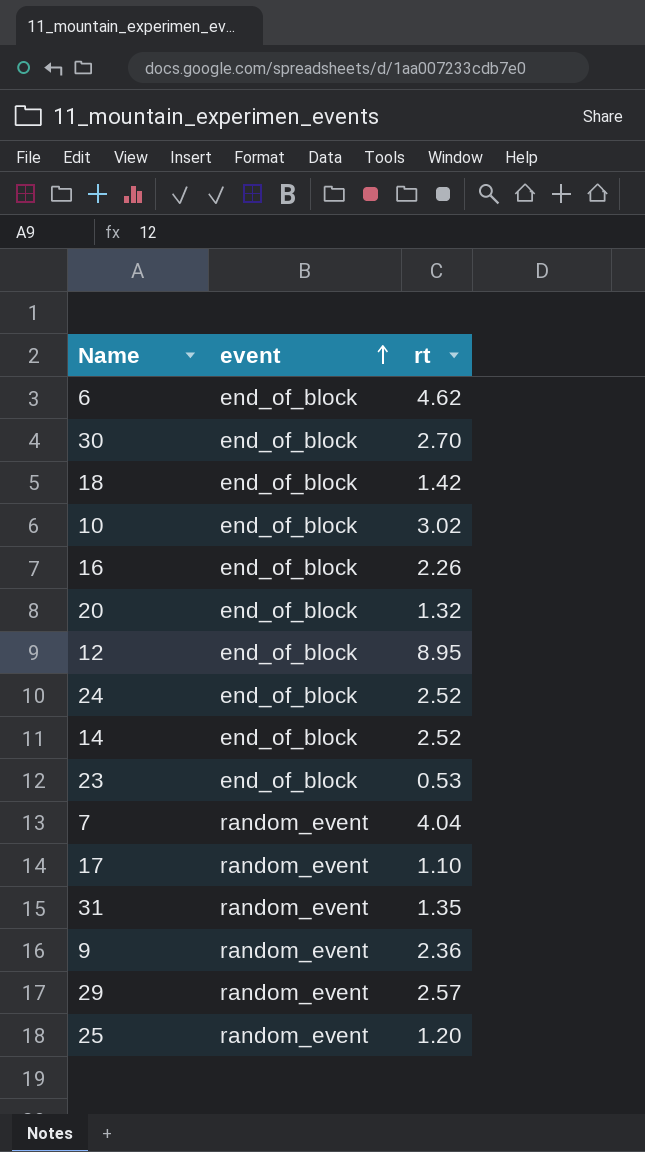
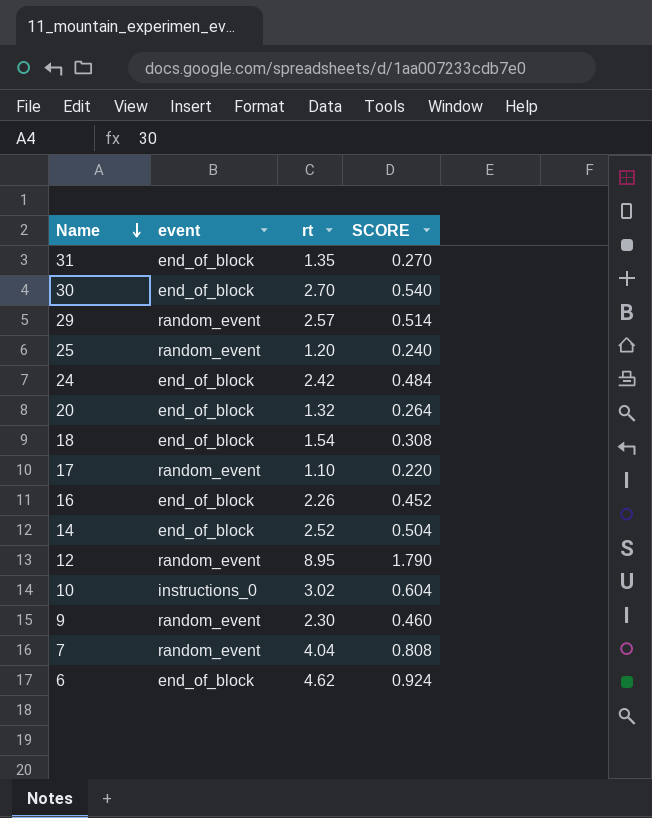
row order: event ascending -> Name descending
column SCORE | formula: none -> [rt] * 0.2
row 23: end_of_block | 0.53 -> none
31 | event: random_event -> end_of_block
24 | rt: 2.52 -> 2.42
18 | rt: 1.42 -> 1.54
12 | event: end_of_block -> random_event
10 | event: end_of_block -> instructions_0
9 | rt: 2.36 -> 2.30

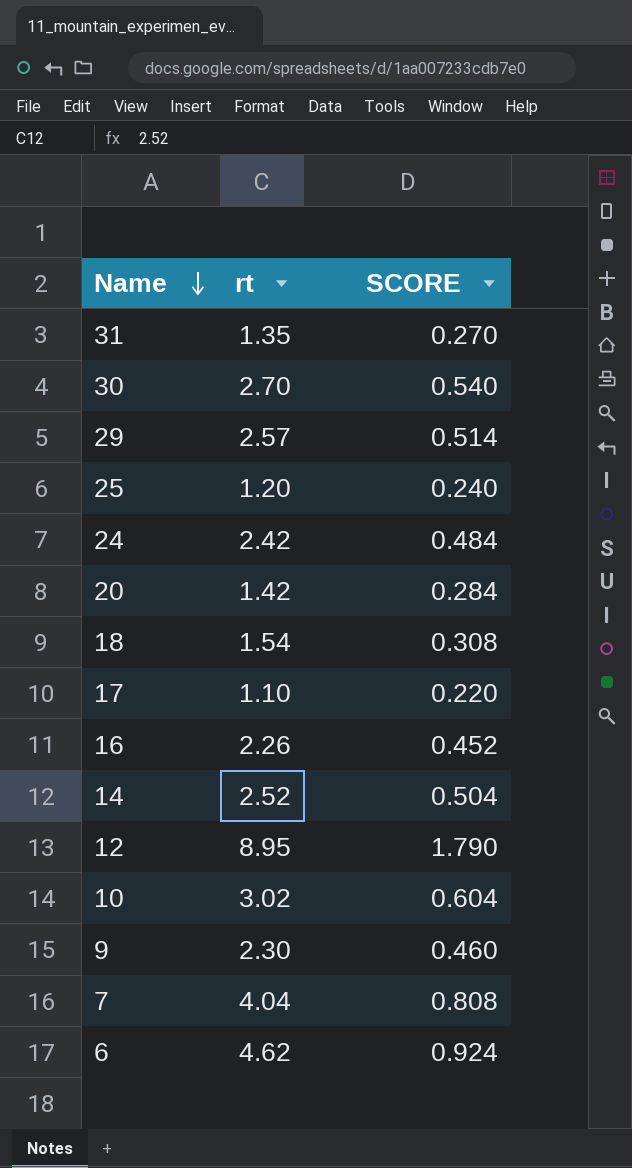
column event | position: 2 -> none
20 | rt: 1.32 -> 1.42
20 | SCORE: 0.264 -> 0.284

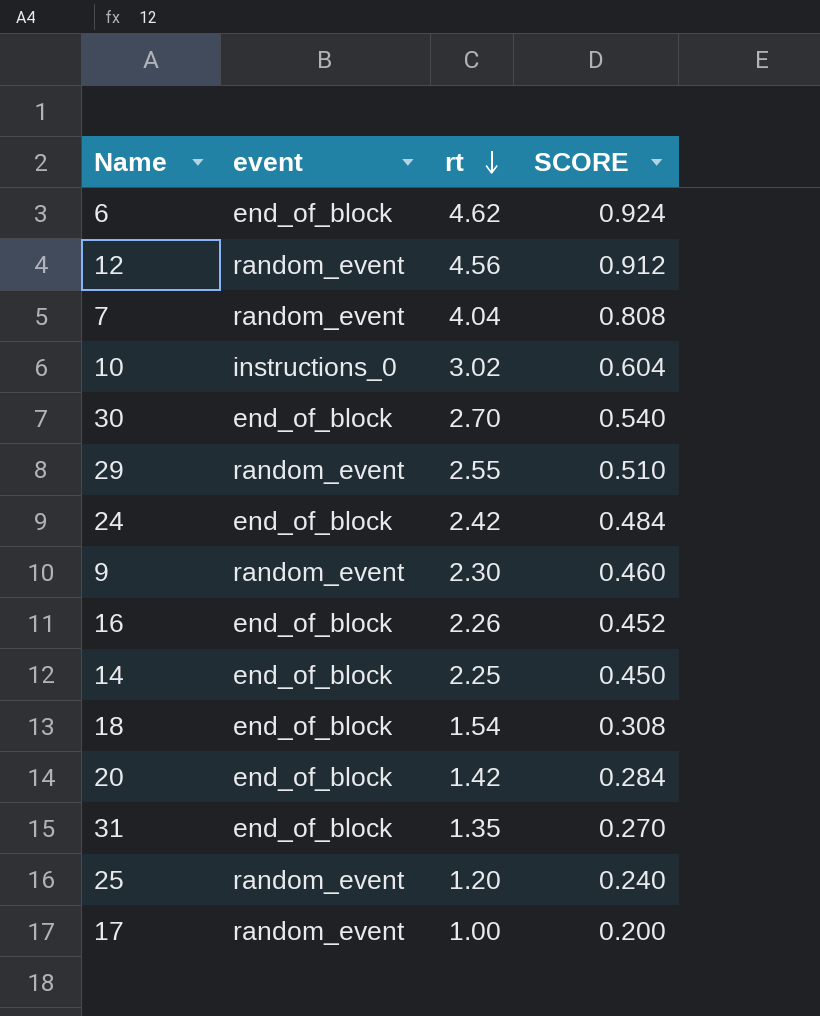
row order: Name descending -> rt descending
column event | position: none -> 2
12 | rt: 8.95 -> 4.56
12 | SCORE: 1.790 -> 0.912
29 | rt: 2.57 -> 2.55
29 | SCORE: 0.514 -> 0.510
14 | rt: 2.52 -> 2.25
14 | SCORE: 0.504 -> 0.450
17 | rt: 1.10 -> 1.00
17 | SCORE: 0.220 -> 0.200

